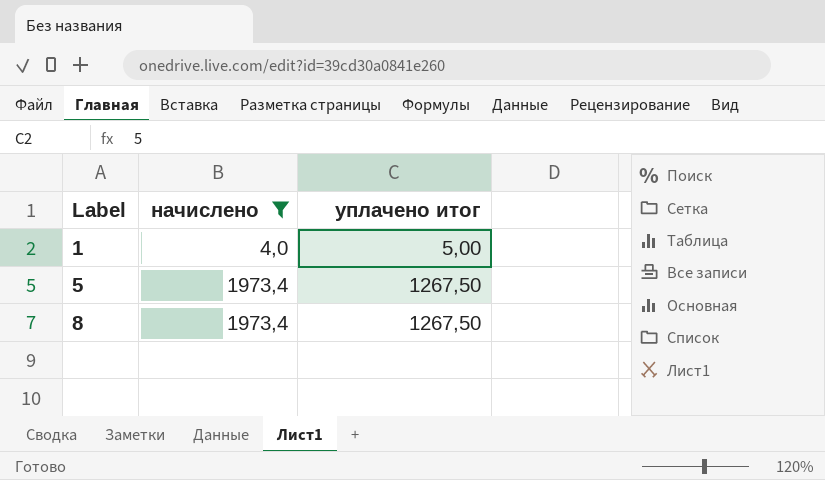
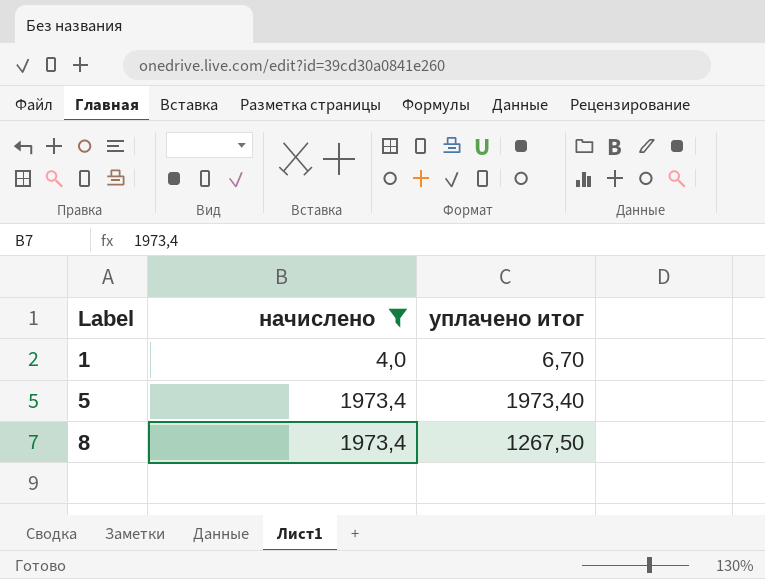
1 | уплачено итог: 5,00 -> 6,70
5 | уплачено итог: 1267,50 -> 1973,40

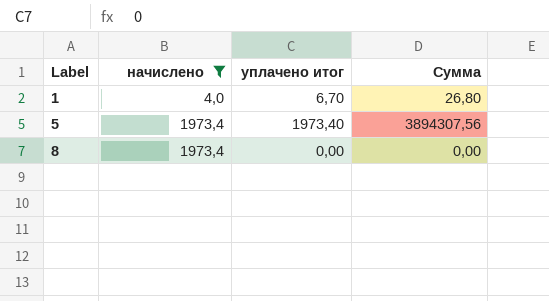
column Сумма | formula: none -> [начислено] * [уплачено итог]
8 | уплачено итог: 1267,50 -> 0,00

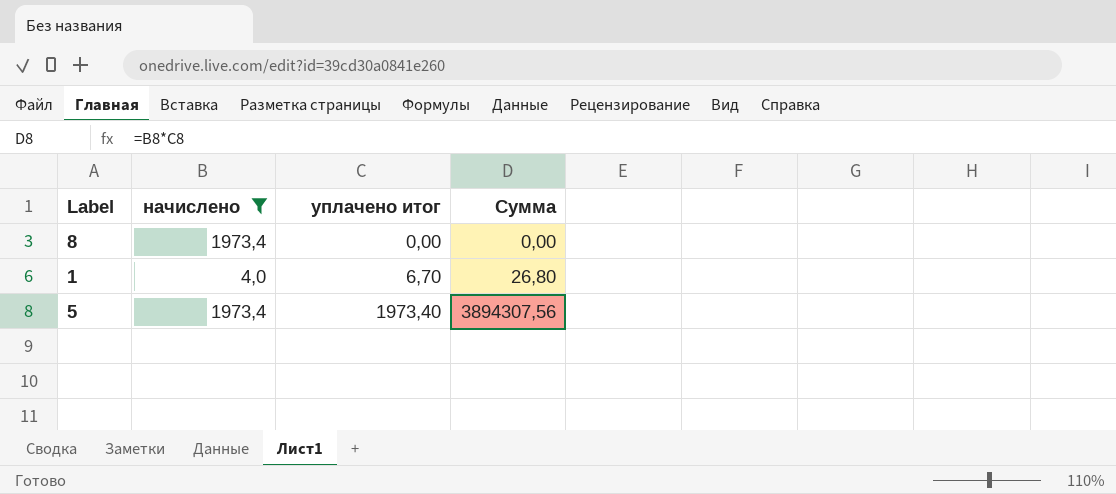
row order: Label ascending -> уплачено итог ascending

